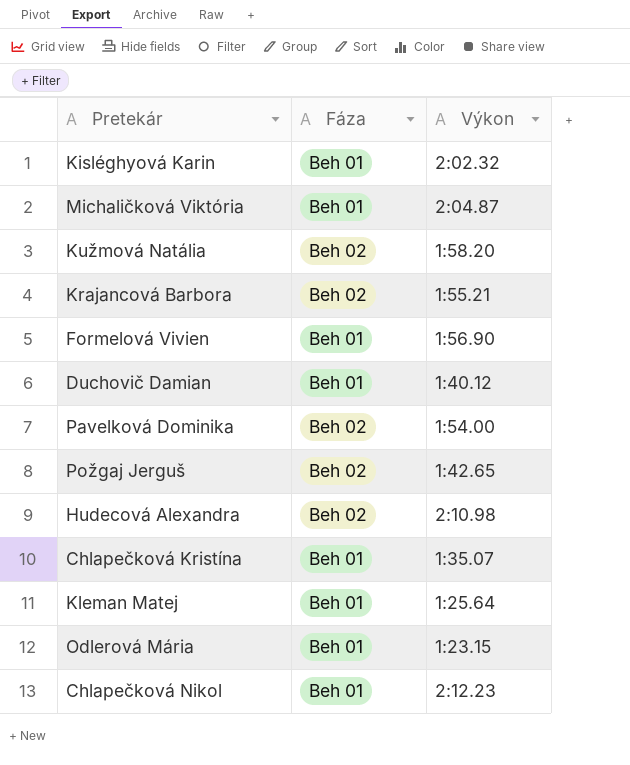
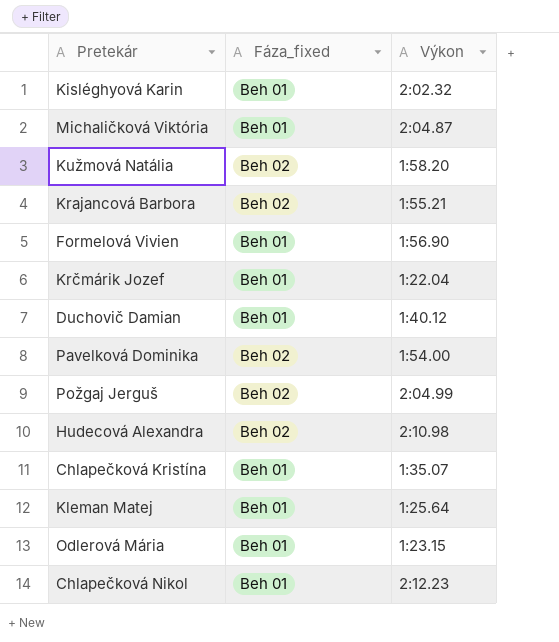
column name: Fáza -> Fáza_fixed
row Krčmárik Jozef: none -> Beh 01 | 1:22.04
Požgaj Jerguš | Výkon: 1:42.65 -> 2:04.99

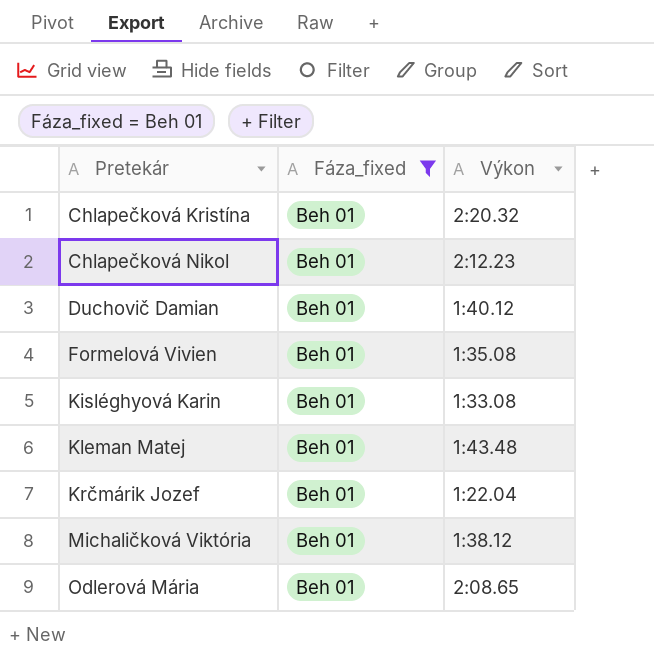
filter: none -> Fáza_fixed = Beh 01
row order: none -> Pretekár ascending
Chlapečková Kristína | Výkon: 1:35.07 -> 2:20.32
Formelová Vivien | Výkon: 1:56.90 -> 1:35.08
Kisléghyová Karin | Výkon: 2:02.32 -> 1:33.08
Kleman Matej | Výkon: 1:25.64 -> 1:43.48
Michaličková Viktória | Výkon: 2:04.87 -> 1:38.12
Odlerová Mária | Výkon: 1:23.15 -> 2:08.65

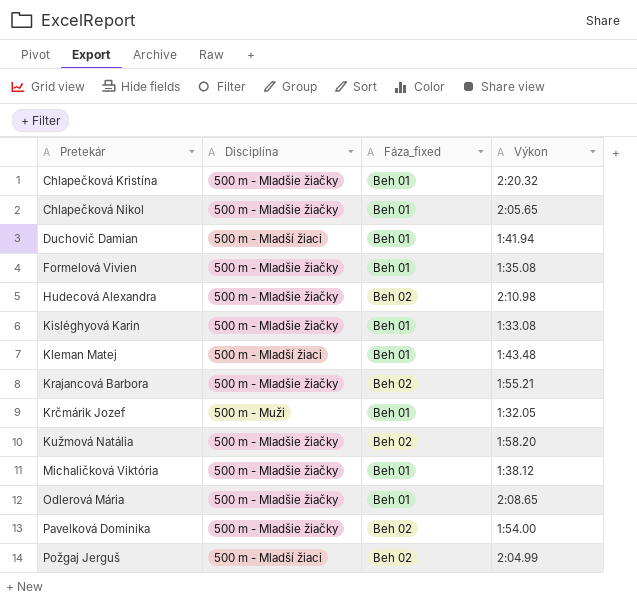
filter: Fáza_fixed = Beh 01 -> none
column Disciplína | position: none -> 2
Chlapečková Nikol | Výkon: 2:12.23 -> 2:05.65
Duchovič Damian | Výkon: 1:40.12 -> 1:41.94
Krčmárik Jozef | Výkon: 1:22.04 -> 1:32.05

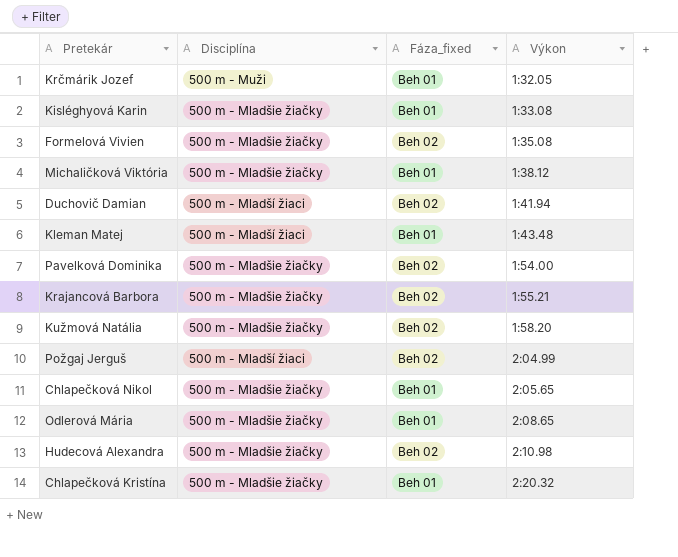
row order: Pretekár ascending -> Výkon ascending
Formelová Vivien | Fáza_fixed: Beh 01 -> Beh 02
Duchovič Damian | Fáza_fixed: Beh 01 -> Beh 02

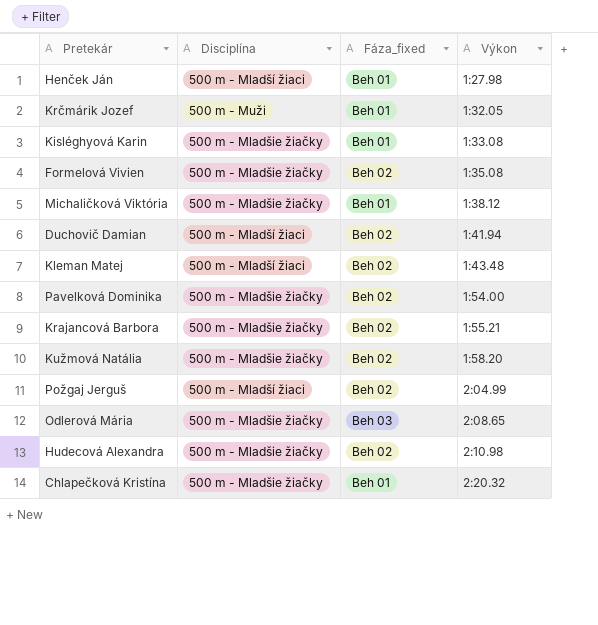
row Chlapečková Nikol: 500 m - Mladšie žiačky | Beh 01 | 2:05.65 -> none
row Henček Ján: none -> 500 m - Mladší žiaci | Beh 01 | 1:27.98
Kleman Matej | Fáza_fixed: Beh 01 -> Beh 02
Odlerová Mária | Fáza_fixed: Beh 01 -> Beh 03

